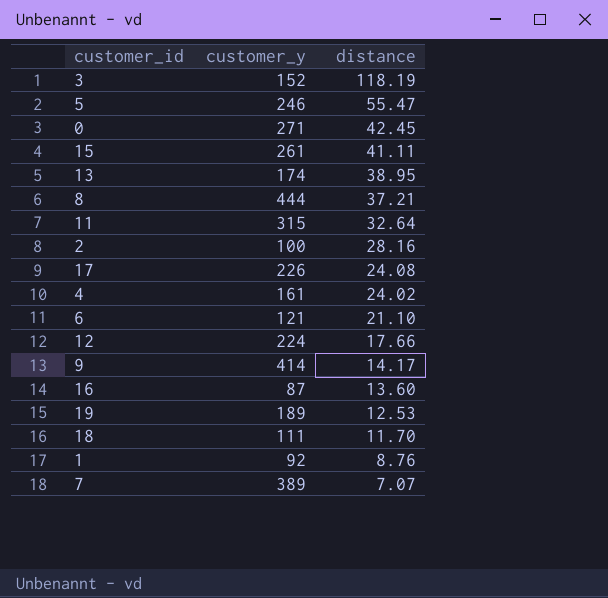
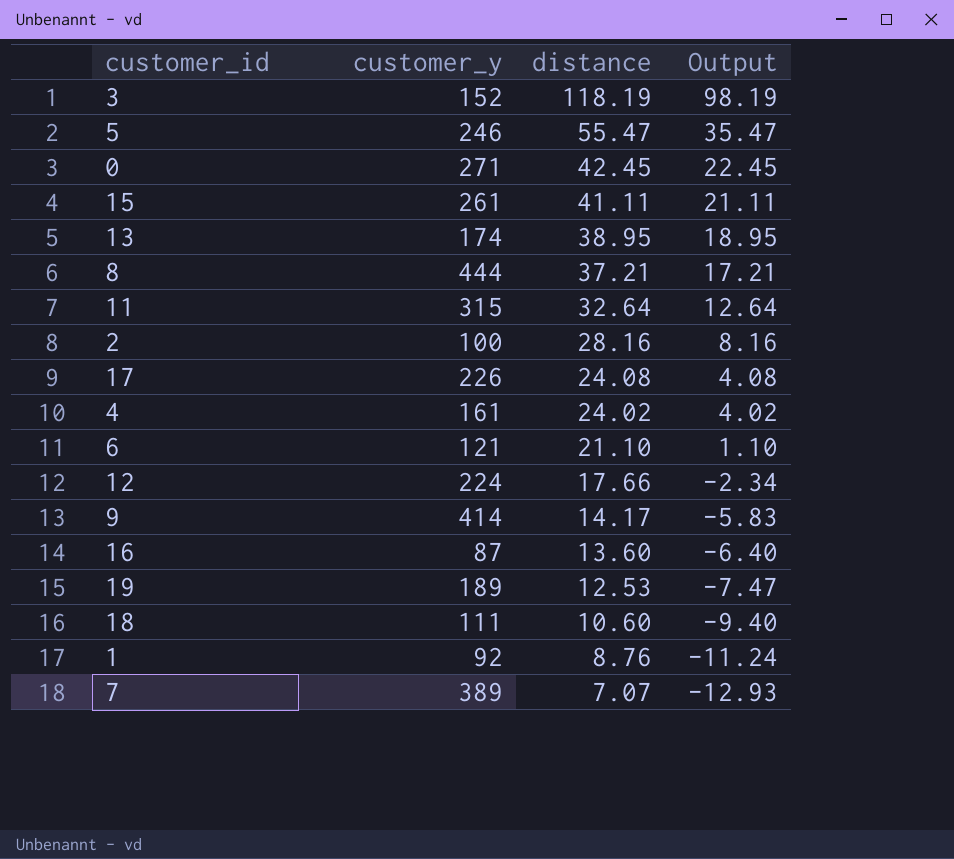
column Output | formula: none -> [distance] - 20
18 | distance: 11.70 -> 10.60

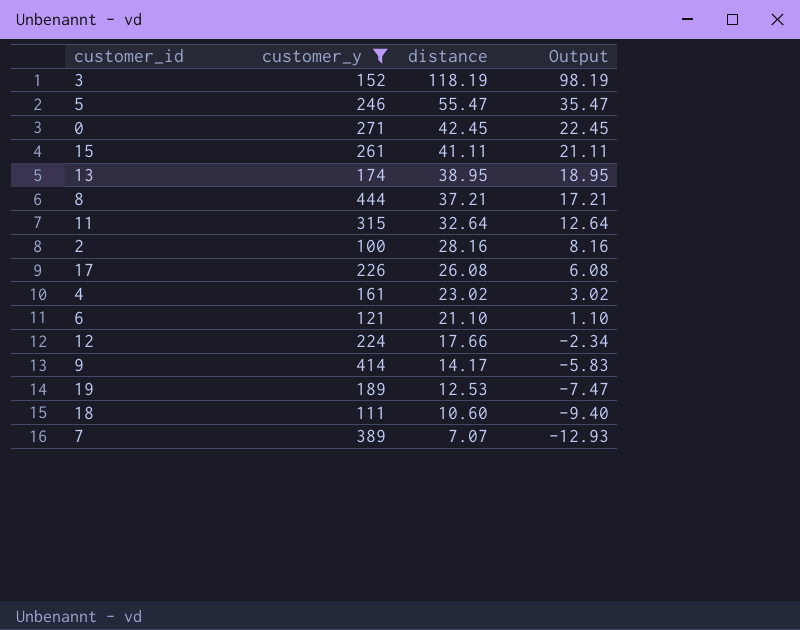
filter: none -> customer_y >= 100
17 | distance: 24.08 -> 26.08
17 | Output: 4.08 -> 6.08
4 | distance: 24.02 -> 23.02
4 | Output: 4.02 -> 3.02

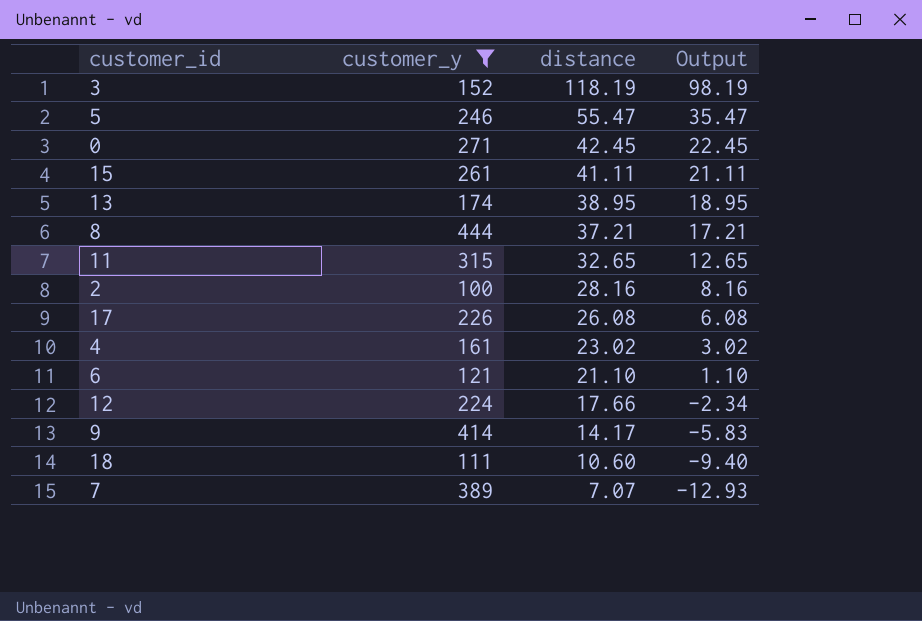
row 19: 189 | 12.53 | -7.47 -> none
11 | distance: 32.64 -> 32.65
11 | Output: 12.64 -> 12.65

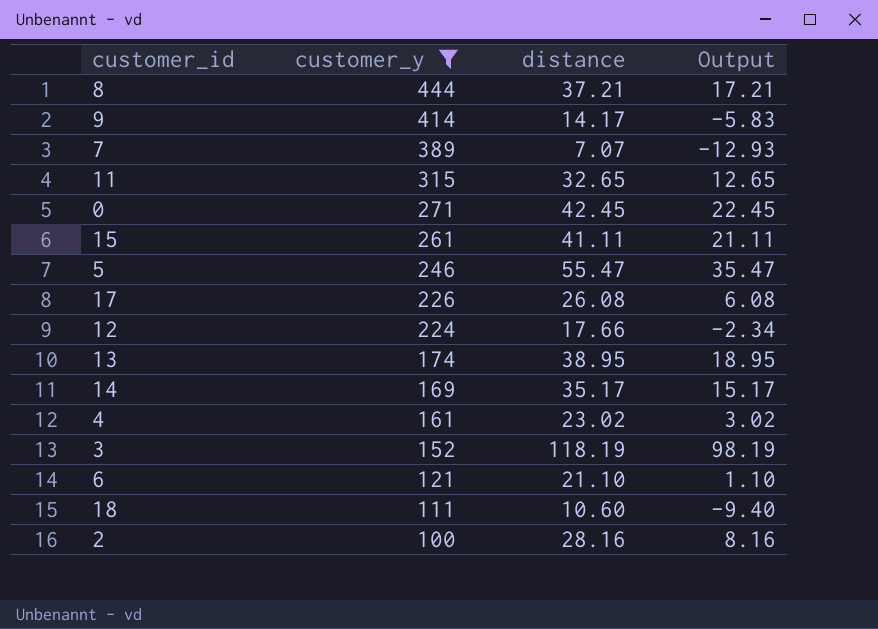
row order: distance descending -> customer_y descending
row 14: none -> 169 | 35.17 | 15.17

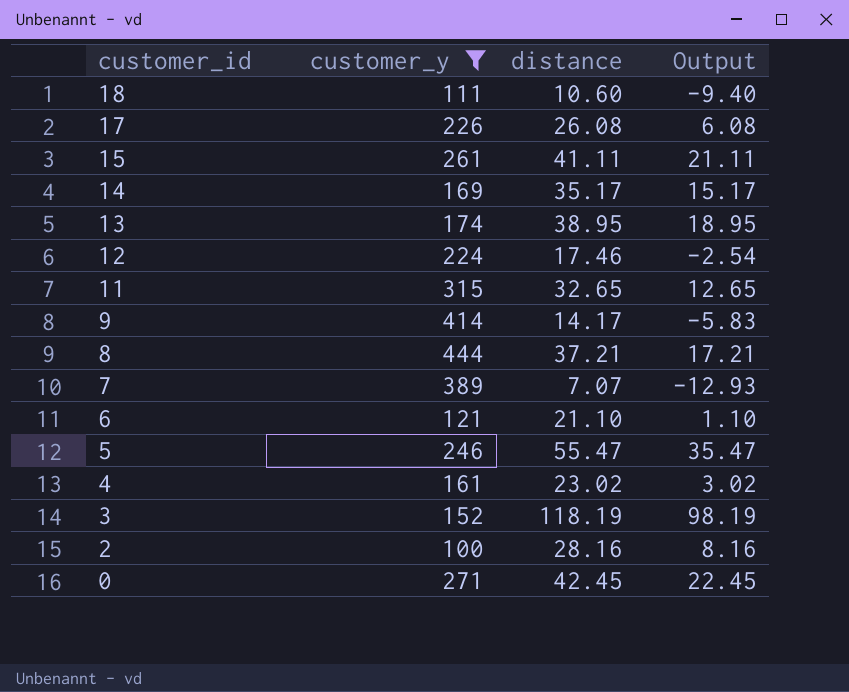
row order: customer_y descending -> customer_id descending
12 | distance: 17.66 -> 17.46
12 | Output: -2.34 -> -2.54

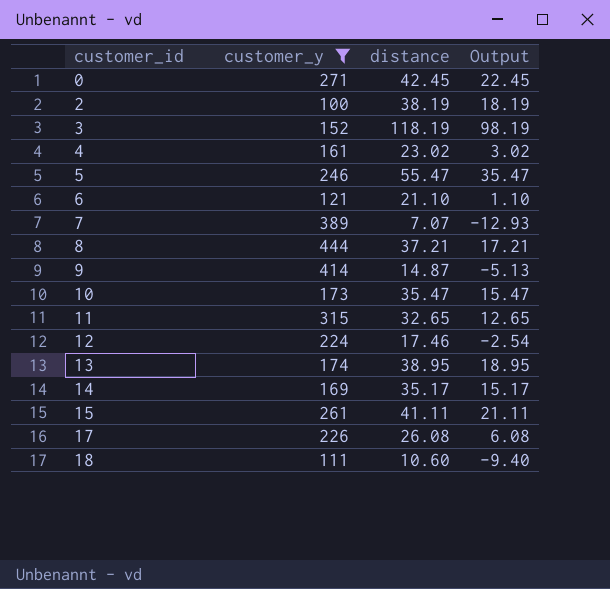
row order: customer_id descending -> customer_id ascending
2 | distance: 28.16 -> 38.19
2 | Output: 8.16 -> 18.19
9 | distance: 14.17 -> 14.87
9 | Output: -5.83 -> -5.13
row 10: none -> 173 | 35.47 | 15.47

